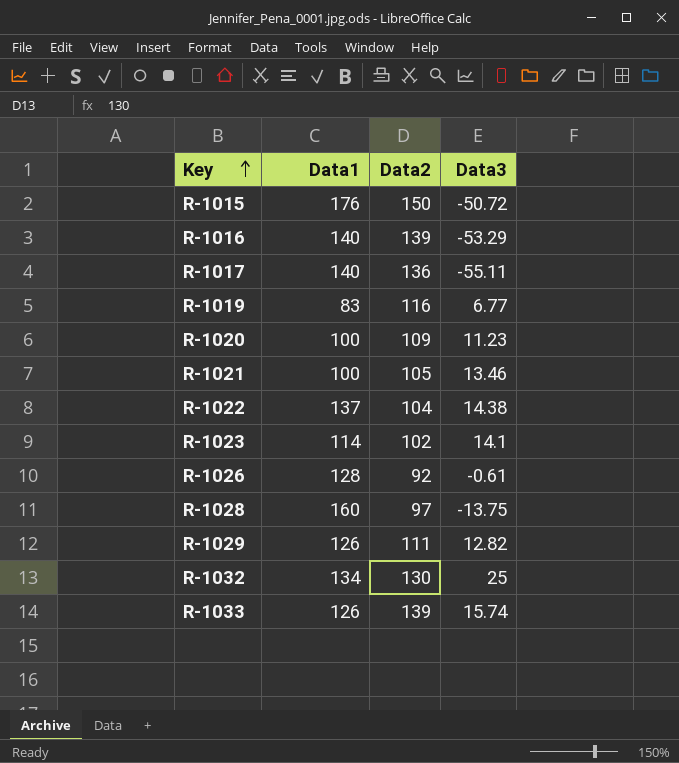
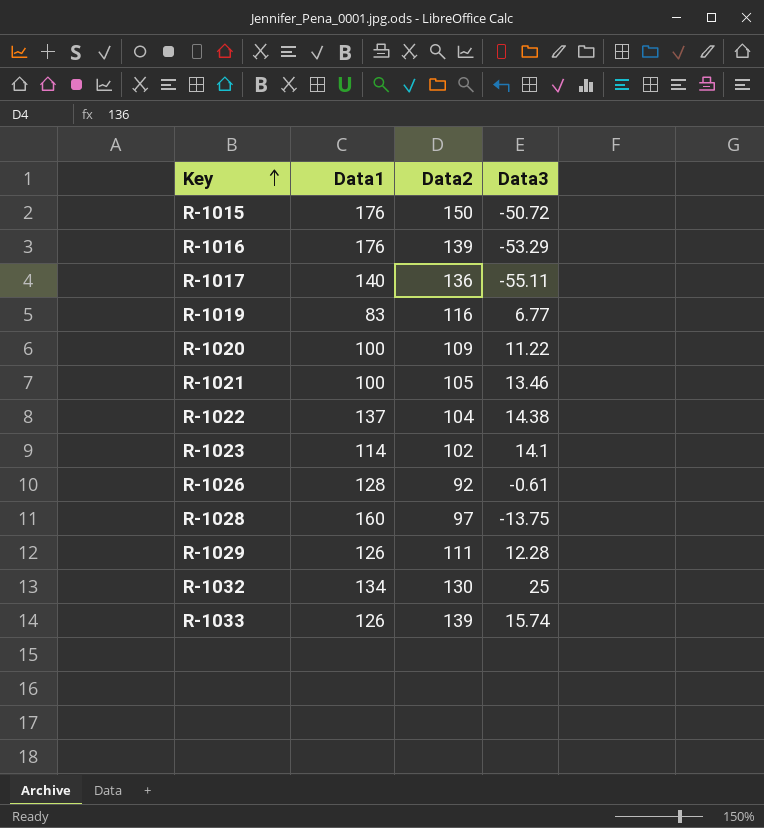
R-1016 | Data1: 140 -> 176
R-1020 | Data3: 11.23 -> 11.22
R-1029 | Data3: 12.82 -> 12.28

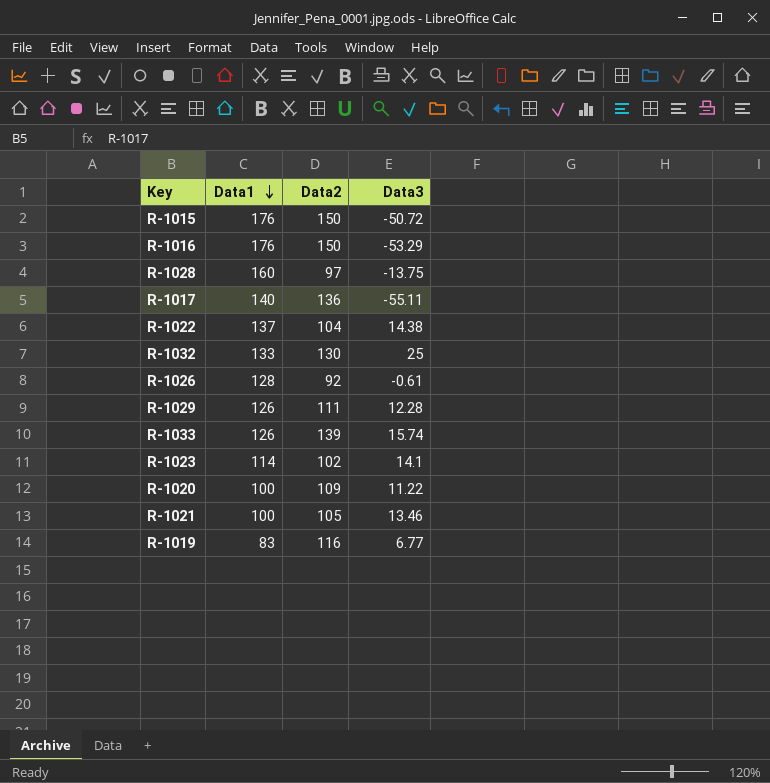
row order: Key ascending -> Data1 descending
R-1016 | Data2: 139 -> 150
R-1032 | Data1: 134 -> 133

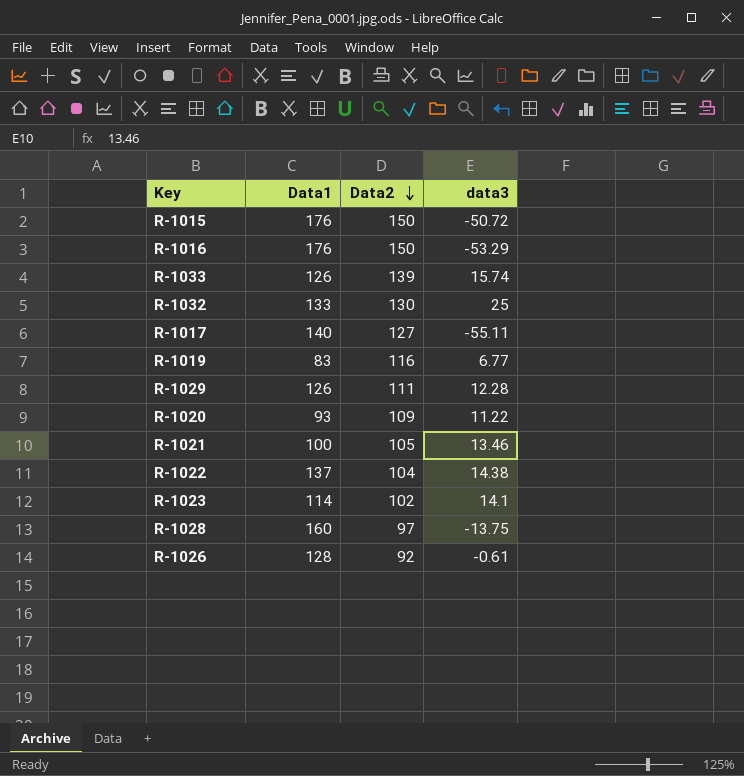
row order: Data1 descending -> Data2 descending
column name: Data3 -> data3
R-1017 | Data2: 136 -> 127
R-1020 | Data1: 100 -> 93

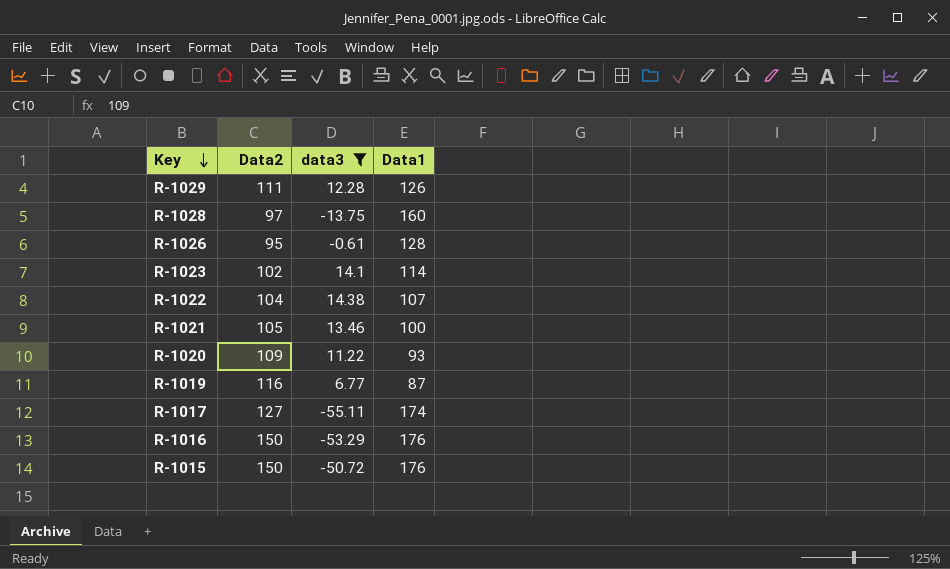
filter: none -> data3 <= 14.38
row order: Data2 descending -> Key descending
column Data1 | position: 2 -> 4
R-1026 | Data2: 92 -> 95
R-1022 | Data1: 137 -> 107
R-1019 | Data1: 83 -> 87
R-1017 | Data1: 140 -> 174

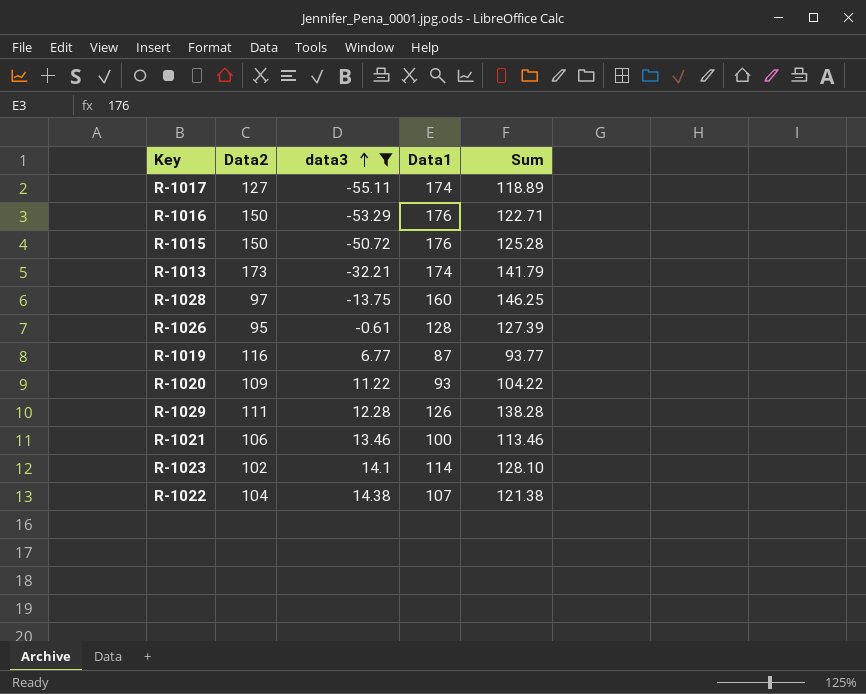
row order: Key descending -> data3 ascending
column Sum | formula: none -> [data3] + [Data1]
row R-1013: none -> 173 | -32.21 | 174 | 141.79
R-1021 | Data2: 105 -> 106

